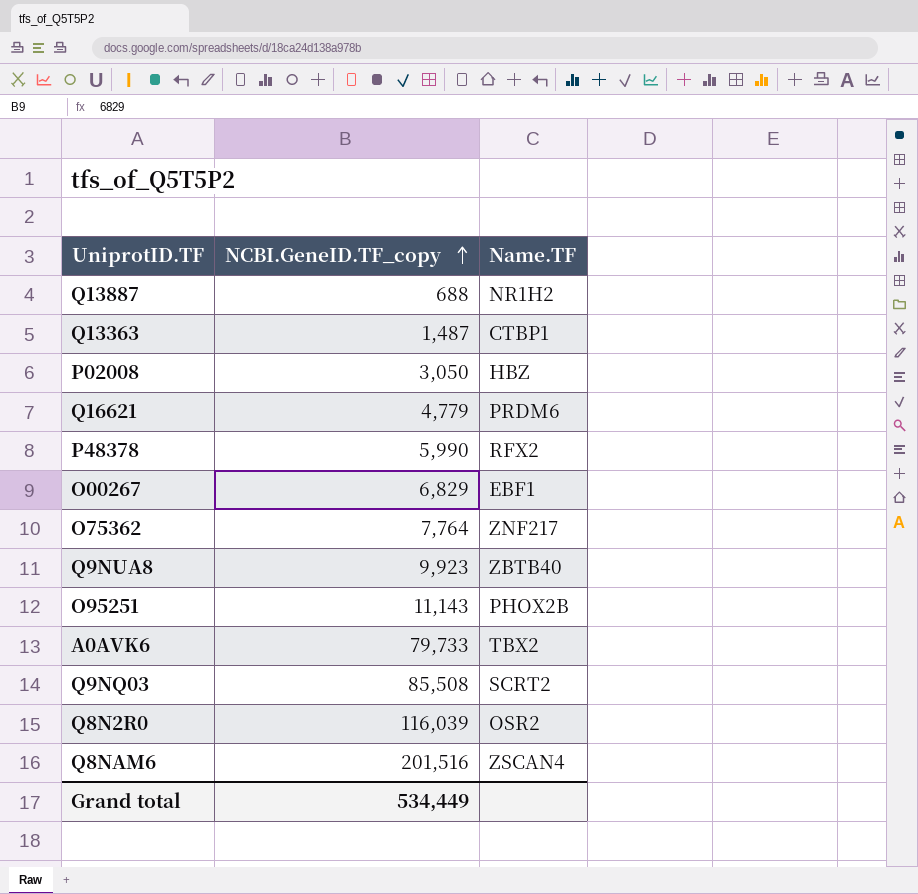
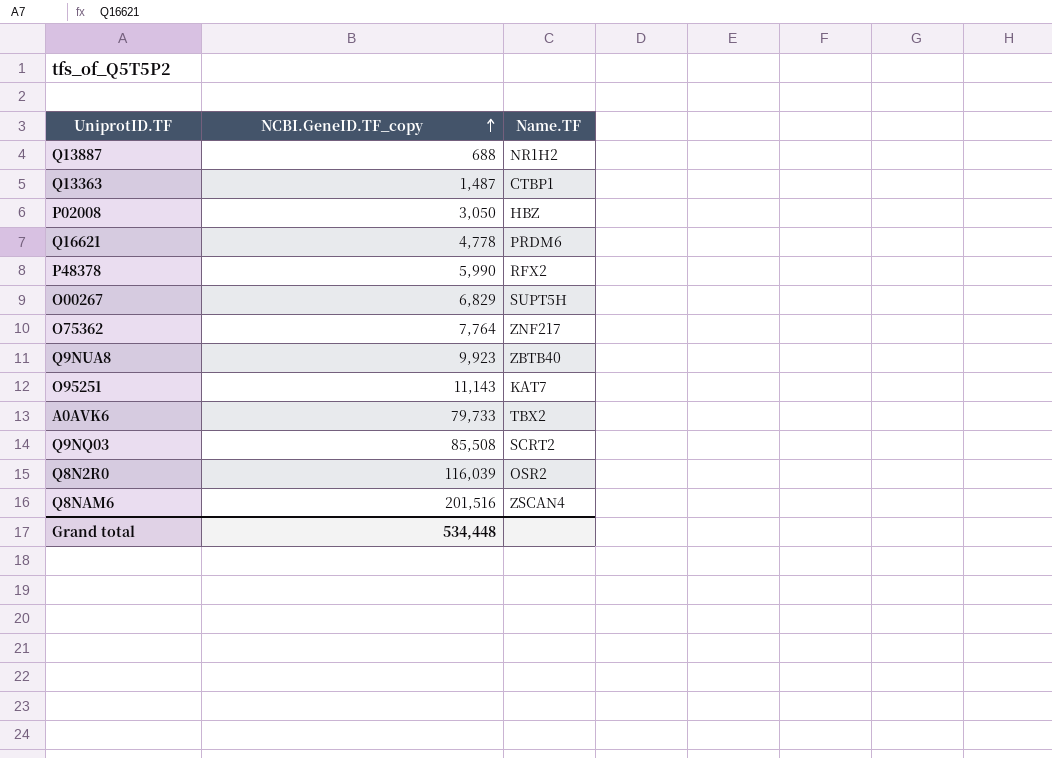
Q16621 | NCBI.GeneID.TF_copy: 4,779 -> 4,778
O00267 | Name.TF: EBF1 -> SUPT5H
O95251 | Name.TF: PHOX2B -> KAT7
Grand total | NCBI.GeneID.TF_copy: 534,449 -> 534,448

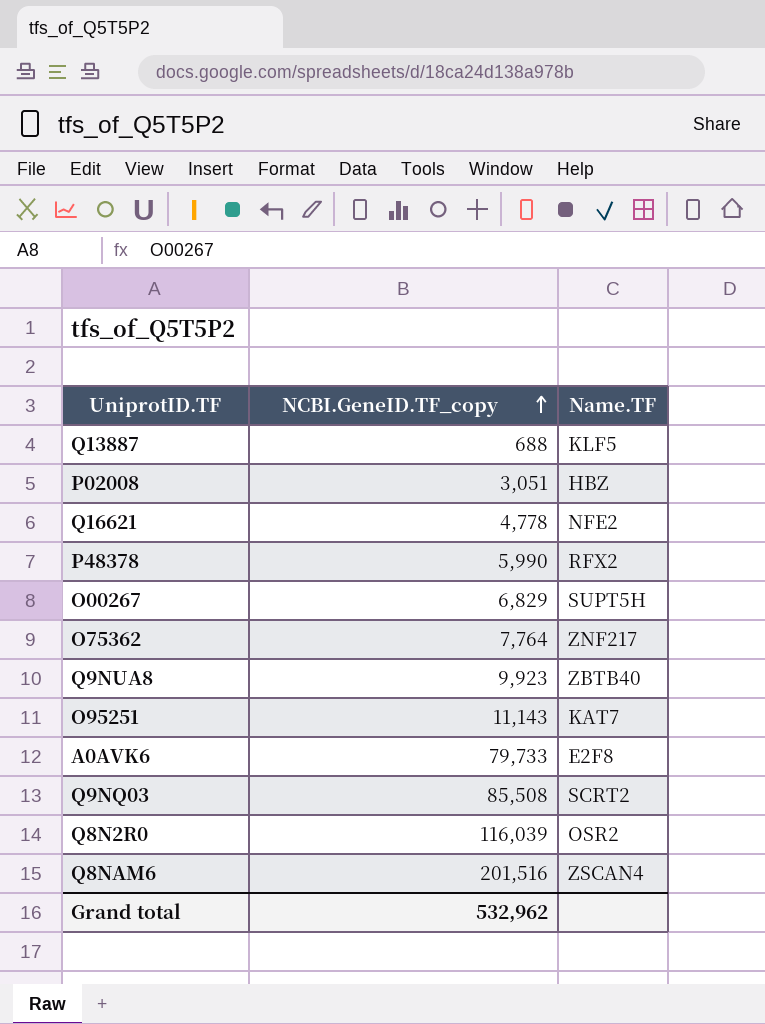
row Q13363: 1,487 | CTBP1 -> none
Q13887 | Name.TF: NR1H2 -> KLF5
P02008 | NCBI.GeneID.TF_copy: 3,050 -> 3,051
Q16621 | Name.TF: PRDM6 -> NFE2
A0AVK6 | Name.TF: TBX2 -> E2F8
Grand total | NCBI.GeneID.TF_copy: 534,448 -> 532,962

